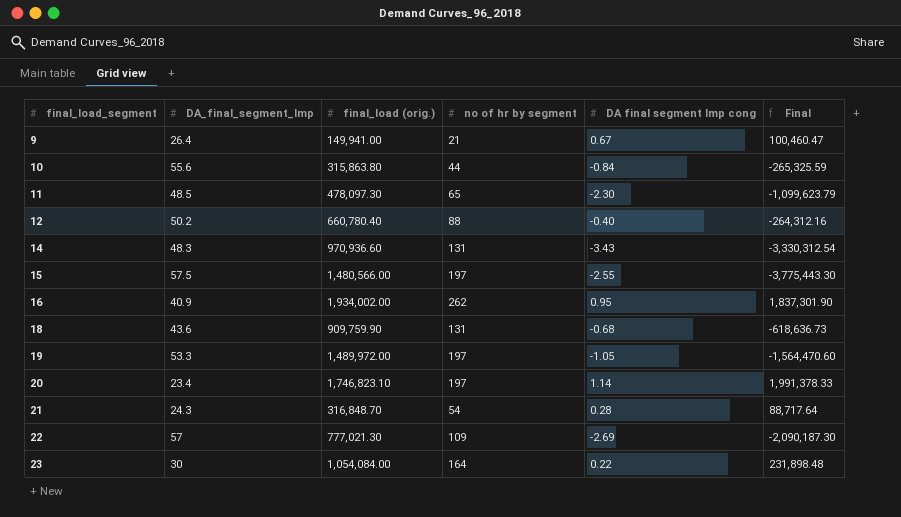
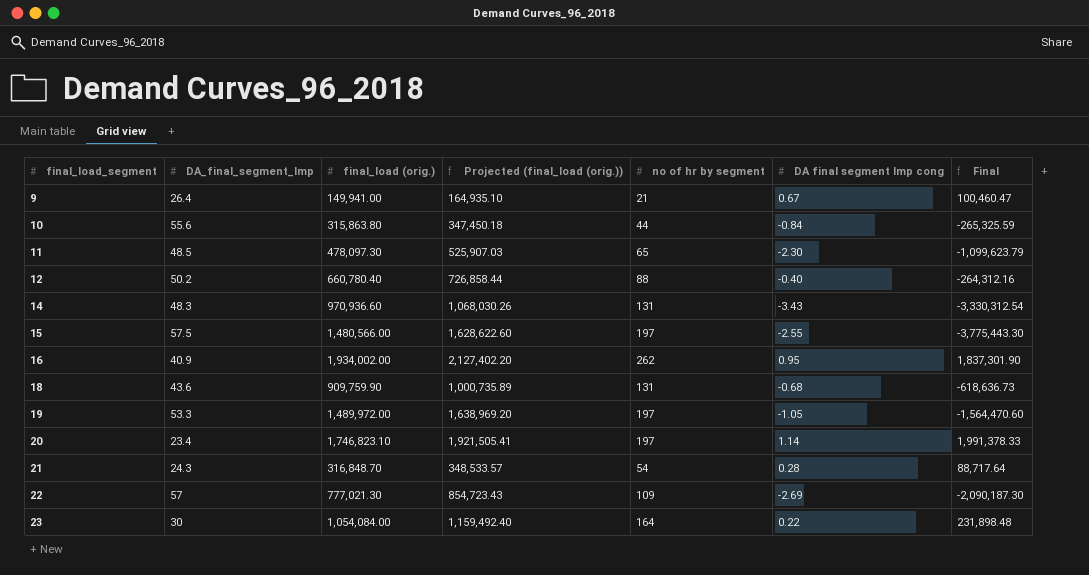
column Projected (final_load (orig.)) | formula: none -> [final_load (orig.)] * 1.1

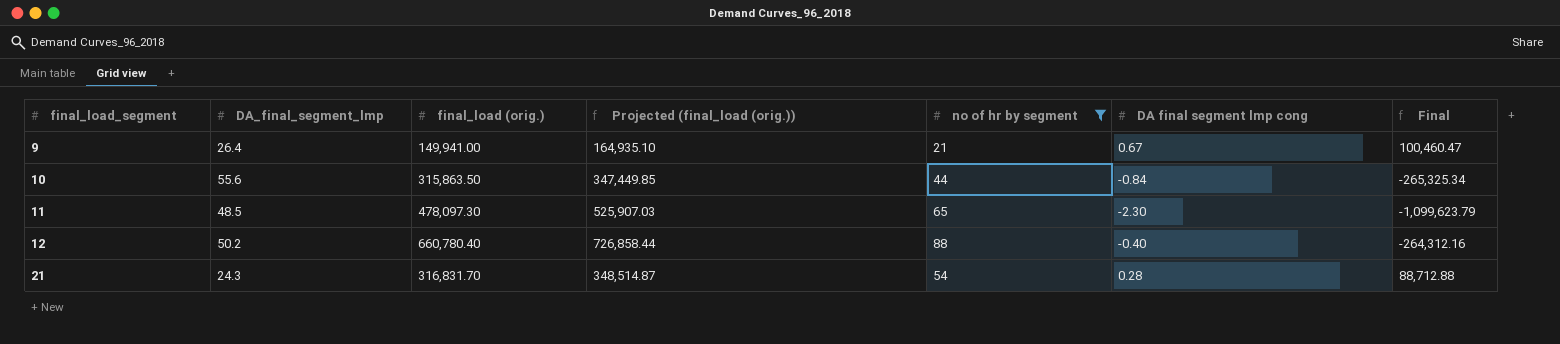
filter: none -> no of hr by segment <= 88
10 | final_load (orig.): 315,863.80 -> 315,863.50
10 | Projected (final_load (orig.)): 347,450.18 -> 347,449.85
10 | Final: -265,325.59 -> -265,325.34
21 | final_load (orig.): 316,848.70 -> 316,831.70
21 | Projected (final_load (orig.)): 348,533.57 -> 348,514.87
21 | Final: 88,717.64 -> 88,712.88

